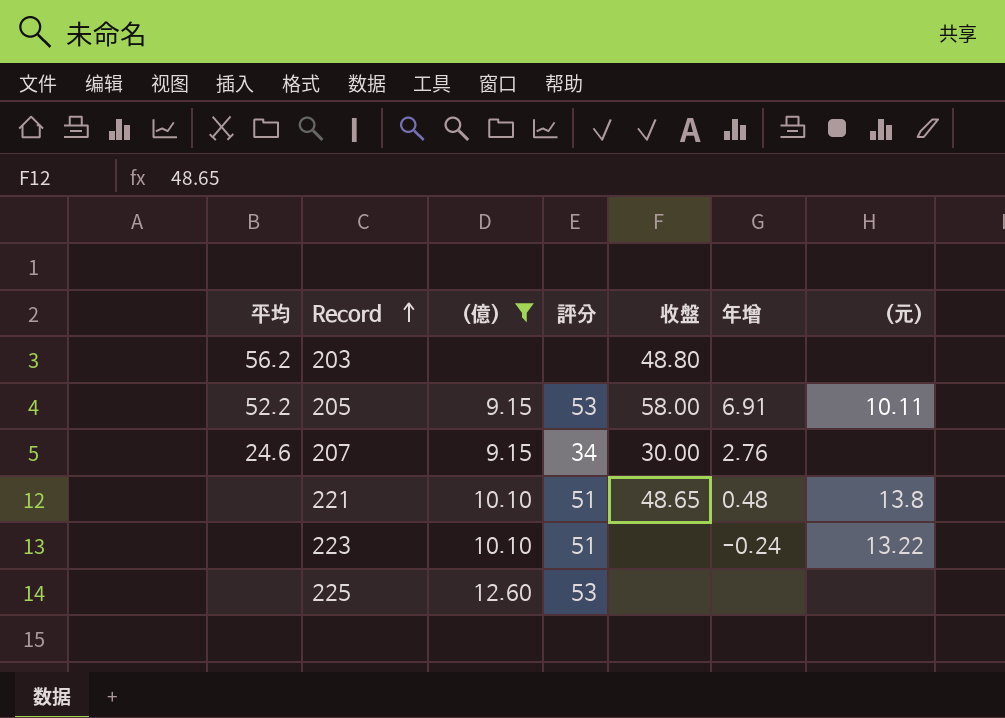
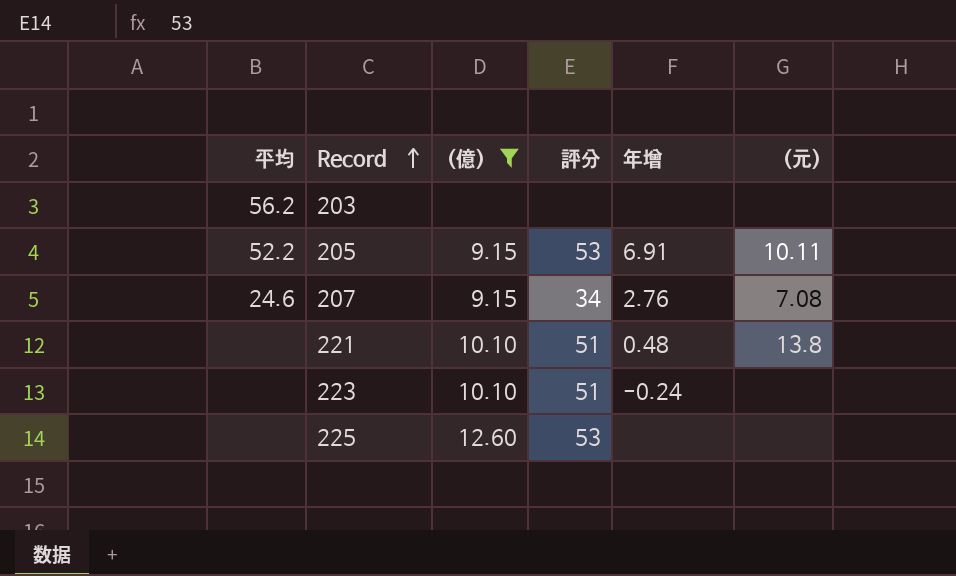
column 收盤 | position: 5 -> none
207 | (元): none -> 7.08
223 | (元): 13.22 -> none

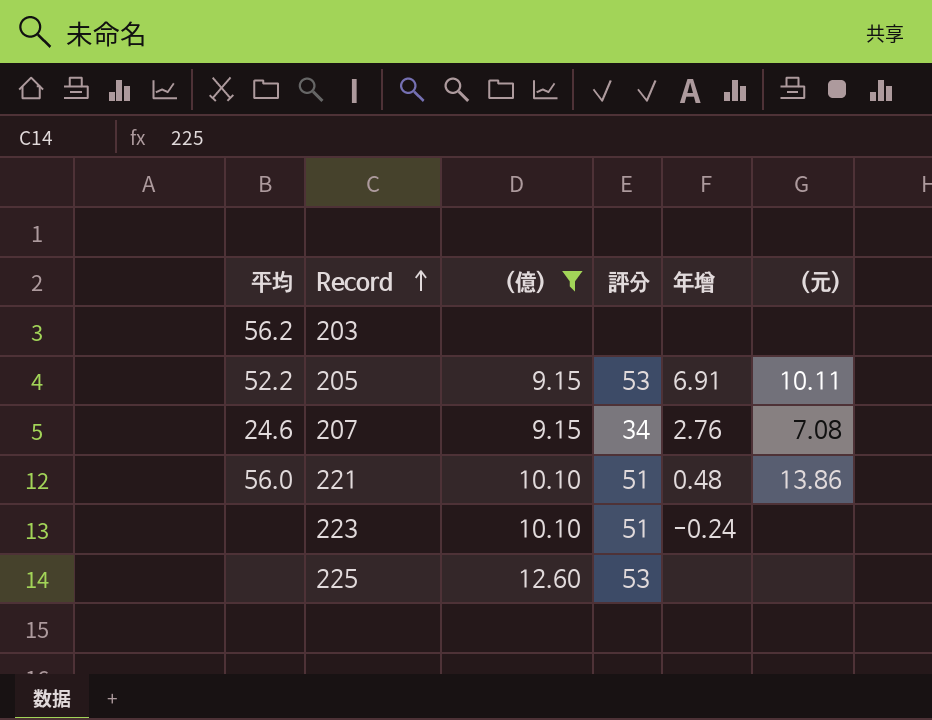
221 | 平均: none -> 56.0
221 | (元): 13.8 -> 13.86

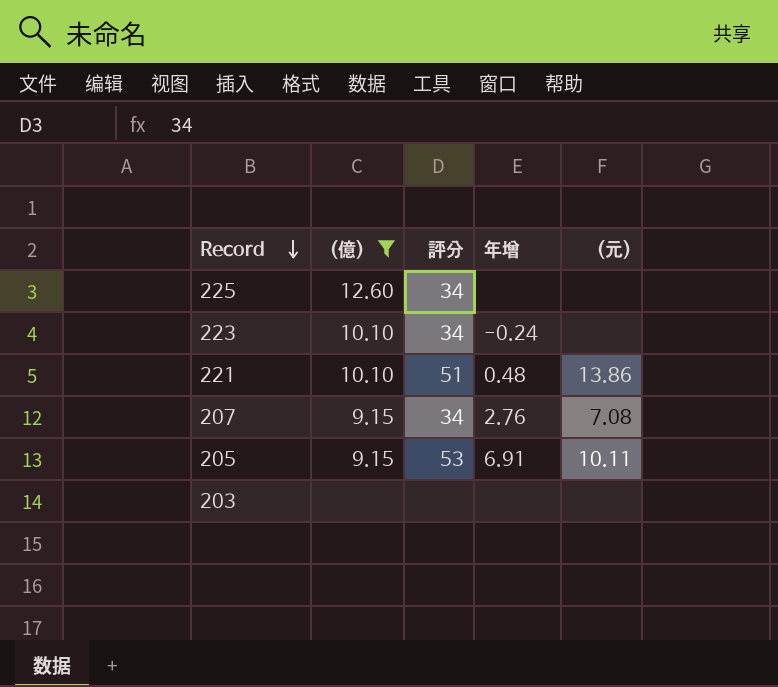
row order: Record ascending -> Record descending
column 平均 | position: 1 -> none
225 | 評分: 53 -> 34
223 | 評分: 51 -> 34

